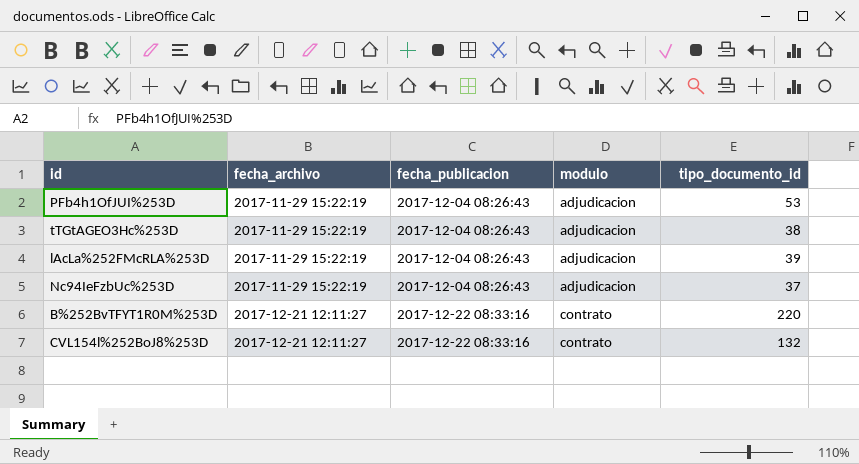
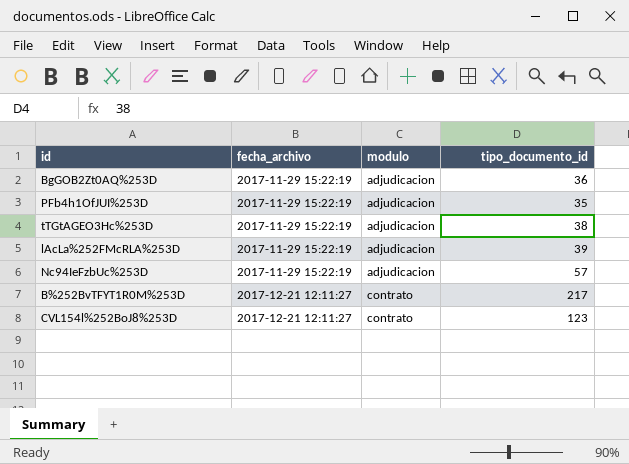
column fecha_publicacion | position: 3 -> none
row BgGOB2Zt0AQ%253D: none -> 2017-11-29 15:22:19 | adjudicacion | 36
PFb4h1OfJUI%253D | tipo_documento_id: 53 -> 35
Nc94IeFzbUc%253D | tipo_documento_id: 37 -> 57
B%252BvTFYT1R0M%253D | tipo_documento_id: 220 -> 217
CVL154l%252BoJ8%253D | tipo_documento_id: 132 -> 123

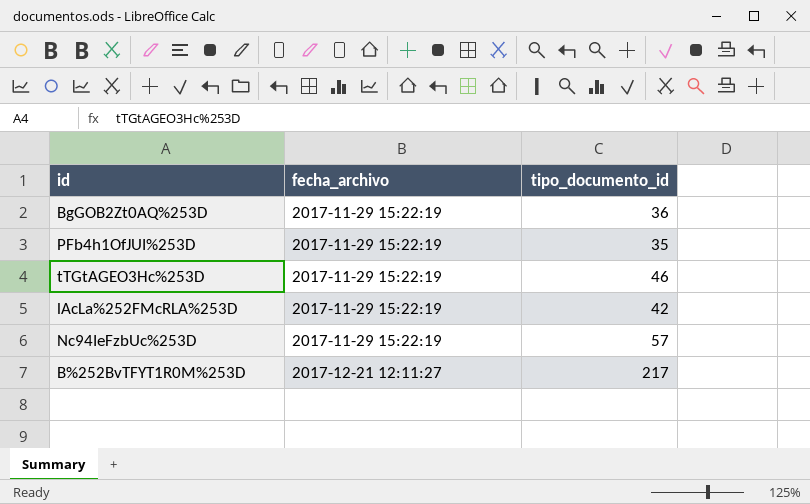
column modulo | position: 3 -> none
row CVL154l%252BoJ8%253D: 2017-12-21 12:11:27 | contrato | 123 -> none
tTGtAGEO3Hc%253D | tipo_documento_id: 38 -> 46
lAcLa%252FMcRLA%253D | tipo_documento_id: 39 -> 42

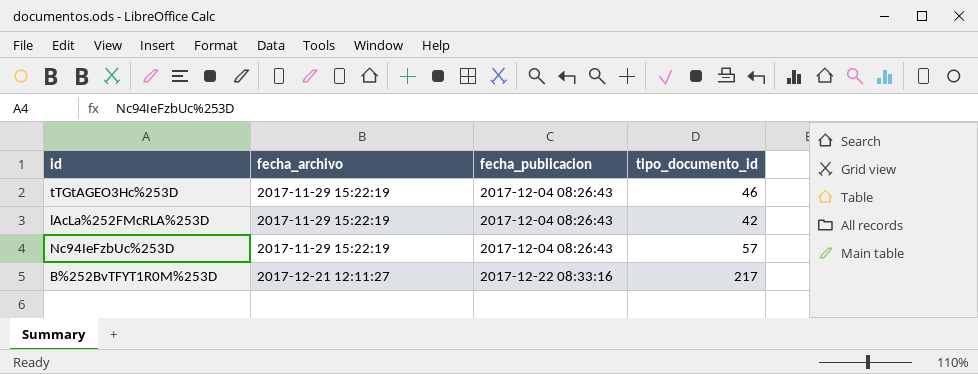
column fecha_publicacion | position: none -> 3
row BgGOB2Zt0AQ%253D: 2017-11-29 15:22:19 | 36 -> none
row PFb4h1OfJUI%253D: 2017-11-29 15:22:19 | 35 -> none

